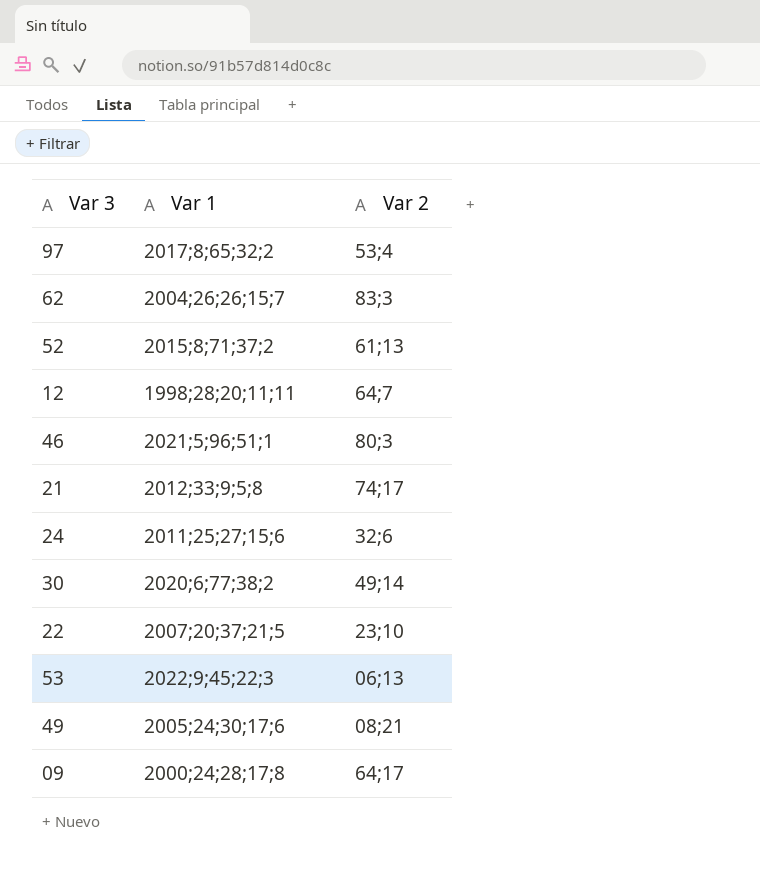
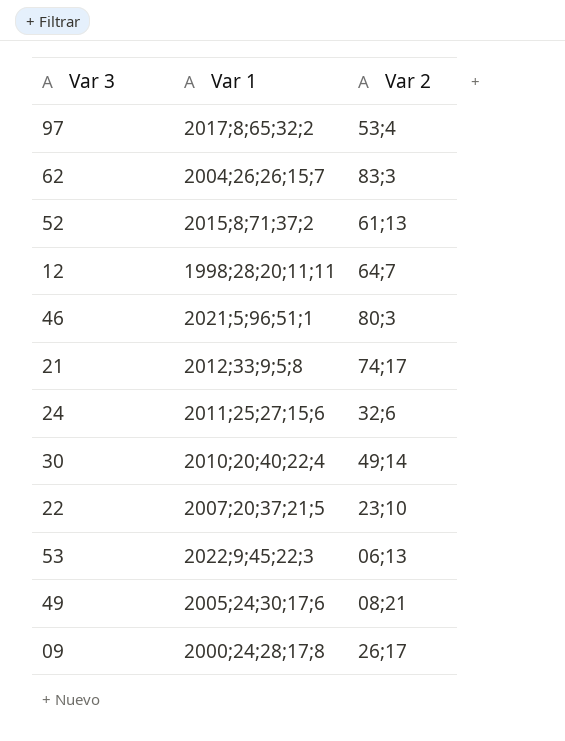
30 | Var 1: 2020;6;77;38;2 -> 2010;20;40;22;4
09 | Var 2: 64;17 -> 26;17

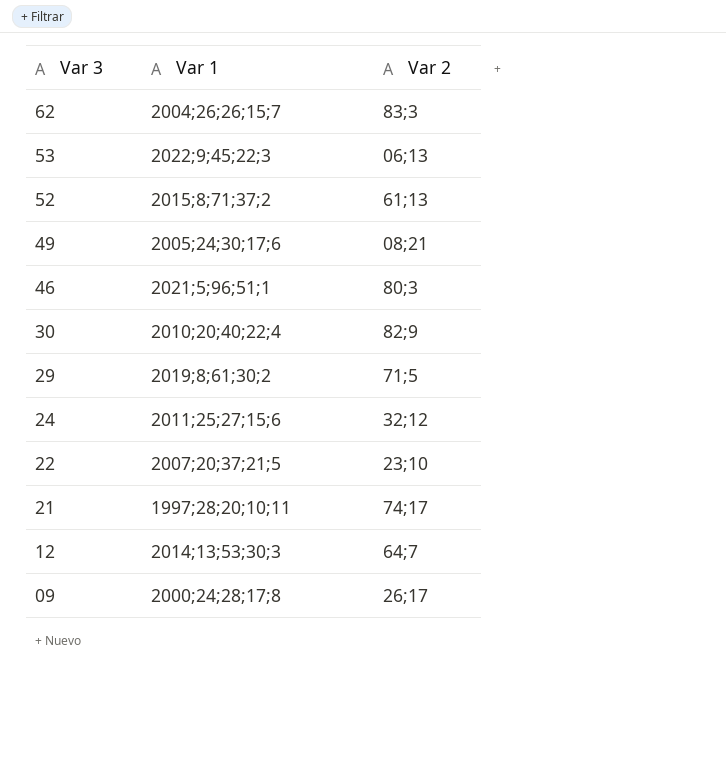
row order: none -> Var 3 descending
row 97: 2017;8;65;32;2 | 53;4 -> none
30 | Var 2: 49;14 -> 82;9
row 29: none -> 2019;8;61;30;2 | 71;5
24 | Var 2: 32;6 -> 32;12
21 | Var 1: 2012;33;9;5;8 -> 1997;28;20;10;11
12 | Var 1: 1998;28;20;11;11 -> 2014;13;53;30;3

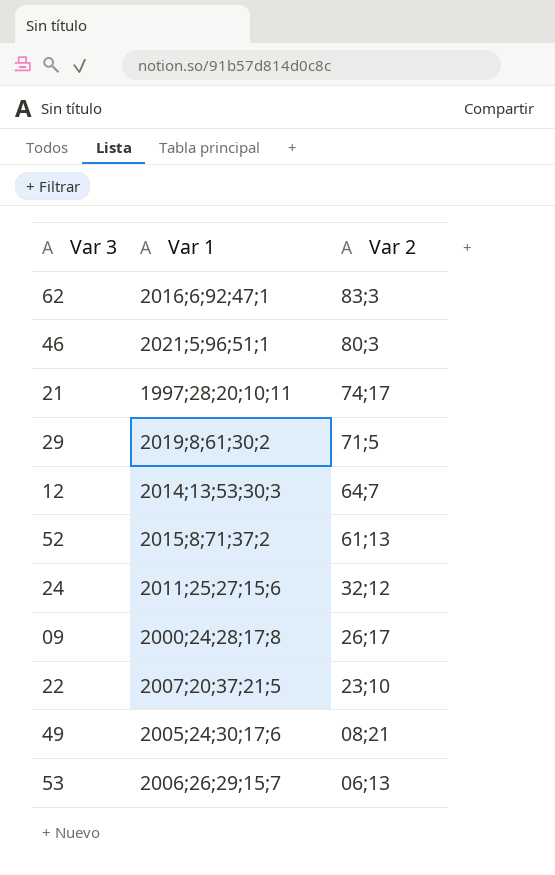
row order: Var 3 descending -> Var 2 descending
row 30: 2010;20;40;22;4 | 82;9 -> none
62 | Var 1: 2004;26;26;15;7 -> 2016;6;92;47;1
53 | Var 1: 2022;9;45;22;3 -> 2006;26;29;15;7

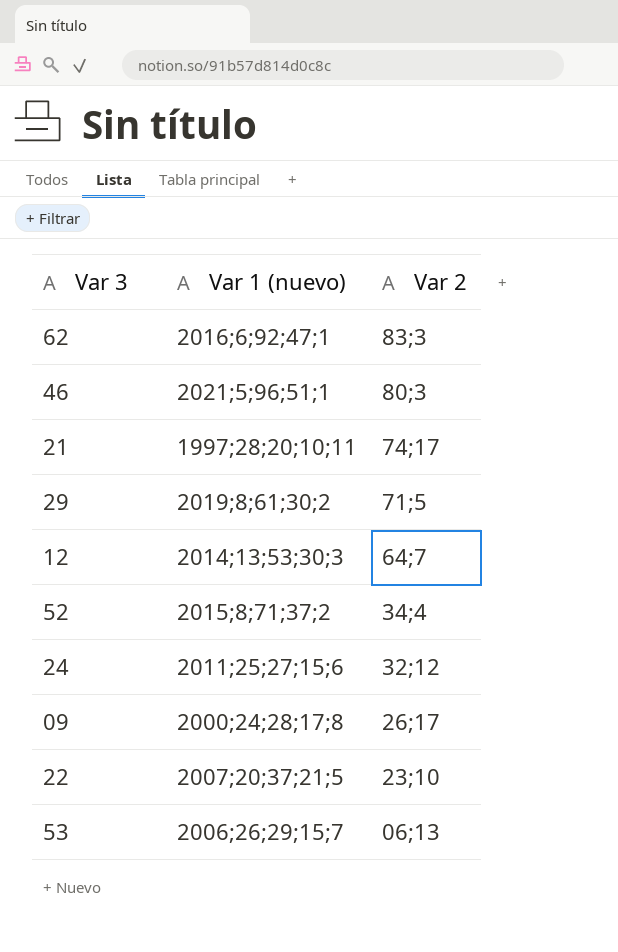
column name: Var 1 -> Var 1 (nuevo)
row 49: 2005;24;30;17;6 | 08;21 -> none
52 | Var 2: 61;13 -> 34;4

